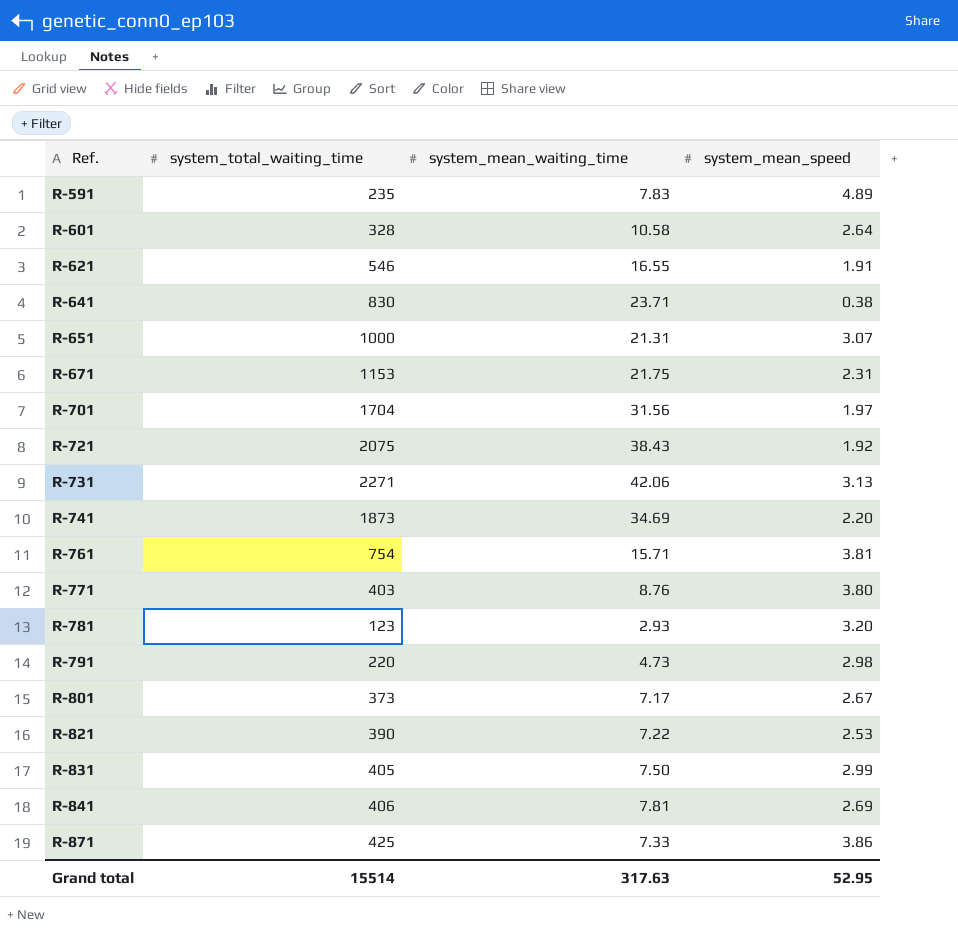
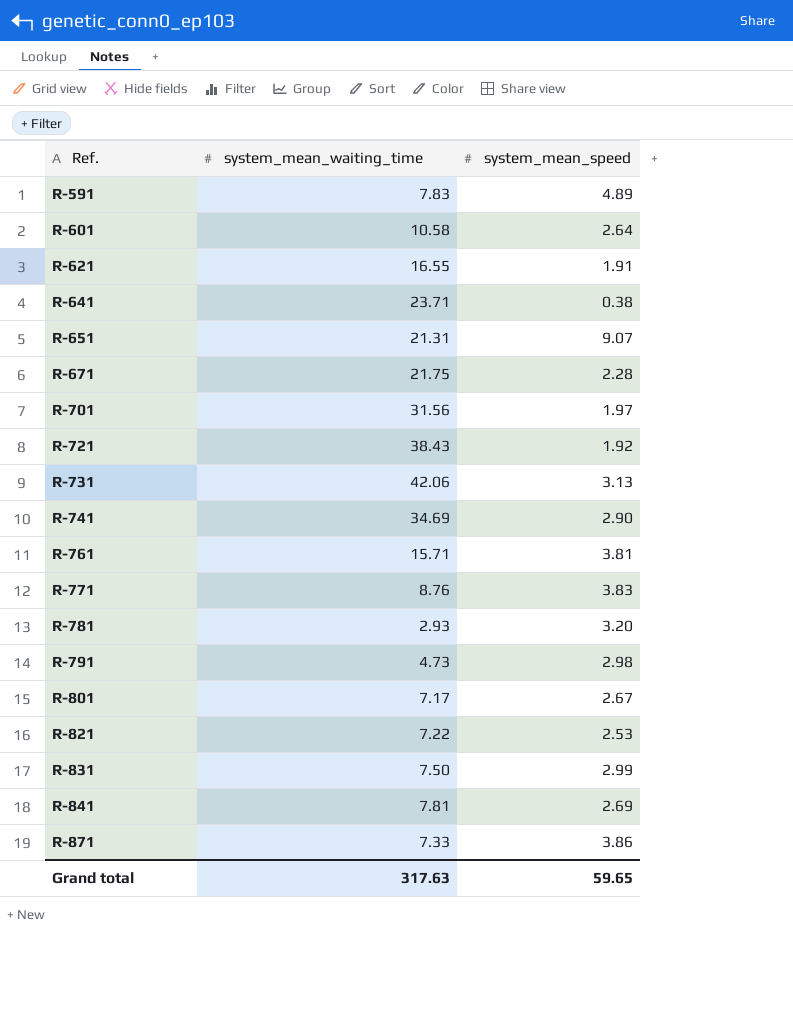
column system_total_waiting_time | position: 2 -> none
R-651 | system_mean_speed: 3.07 -> 9.07
R-671 | system_mean_speed: 2.31 -> 2.28
R-741 | system_mean_speed: 2.20 -> 2.90
R-771 | system_mean_speed: 3.80 -> 3.83
Grand total | system_mean_speed: 52.95 -> 59.65

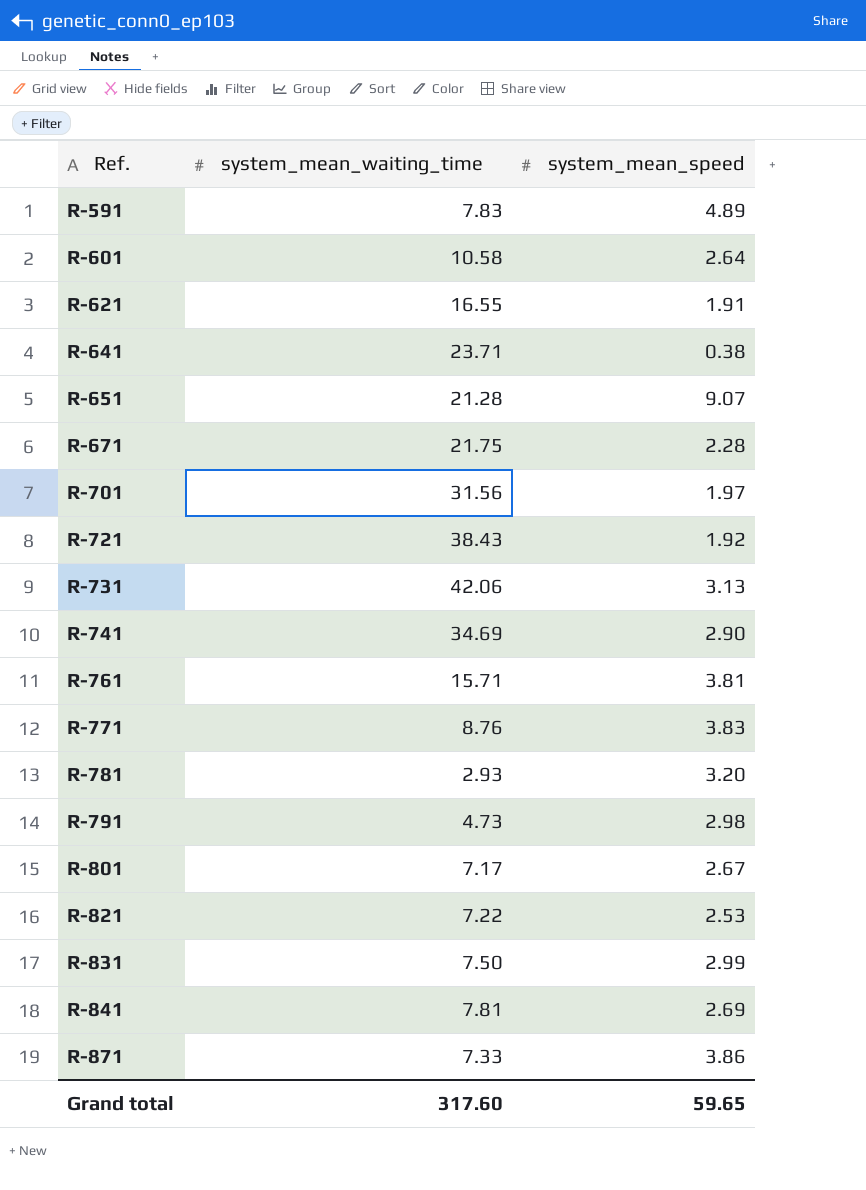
R-651 | system_mean_waiting_time: 21.31 -> 21.28
Grand total | system_mean_waiting_time: 317.63 -> 317.60

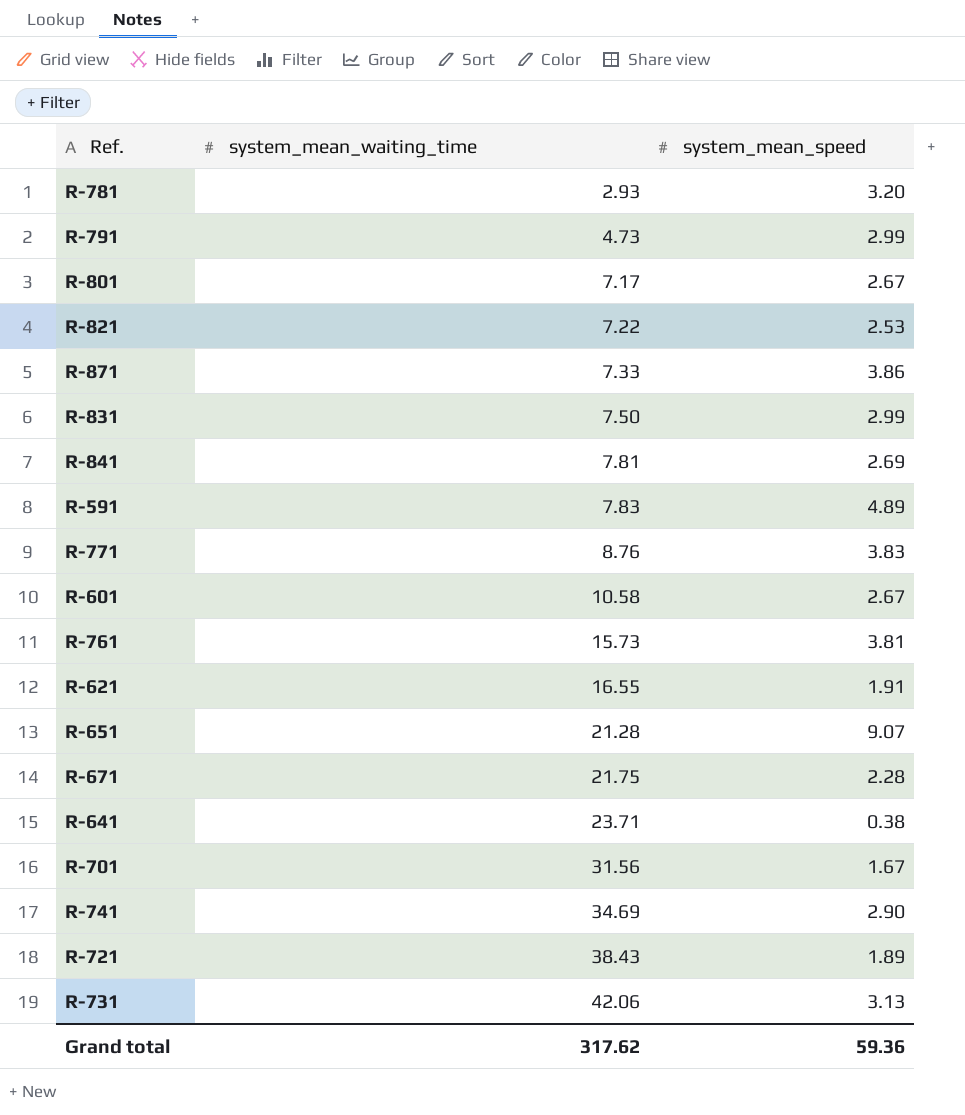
row order: Ref. ascending -> system_mean_waiting_time ascending
R-791 | system_mean_speed: 2.98 -> 2.99
R-601 | system_mean_speed: 2.64 -> 2.67
R-761 | system_mean_waiting_time: 15.71 -> 15.73
R-701 | system_mean_speed: 1.97 -> 1.67
R-721 | system_mean_speed: 1.92 -> 1.89
Grand total | system_mean_waiting_time: 317.60 -> 317.62
Grand total | system_mean_speed: 59.65 -> 59.36

